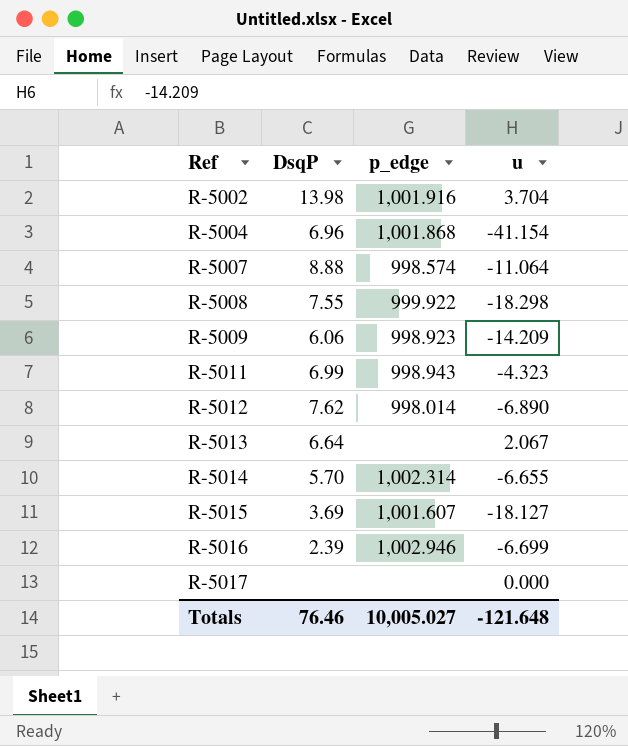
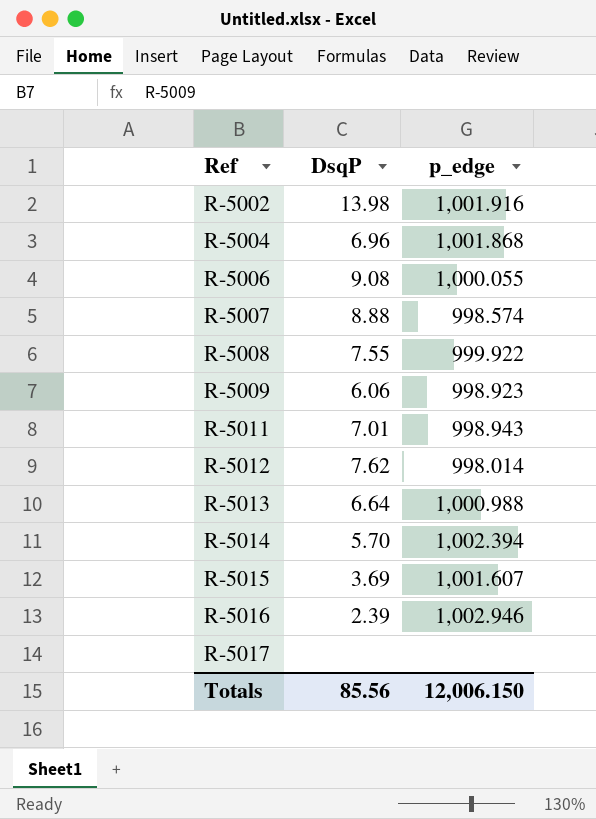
column u | position: 4 -> none
row R-5006: none -> 9.08 | 1,000.055
R-5011 | DsqP: 6.99 -> 7.01
R-5013 | p_edge: none -> 1,000.988
R-5014 | p_edge: 1,002.314 -> 1,002.394
Totals | DsqP: 76.46 -> 85.56
Totals | p_edge: 10,005.027 -> 12,006.150

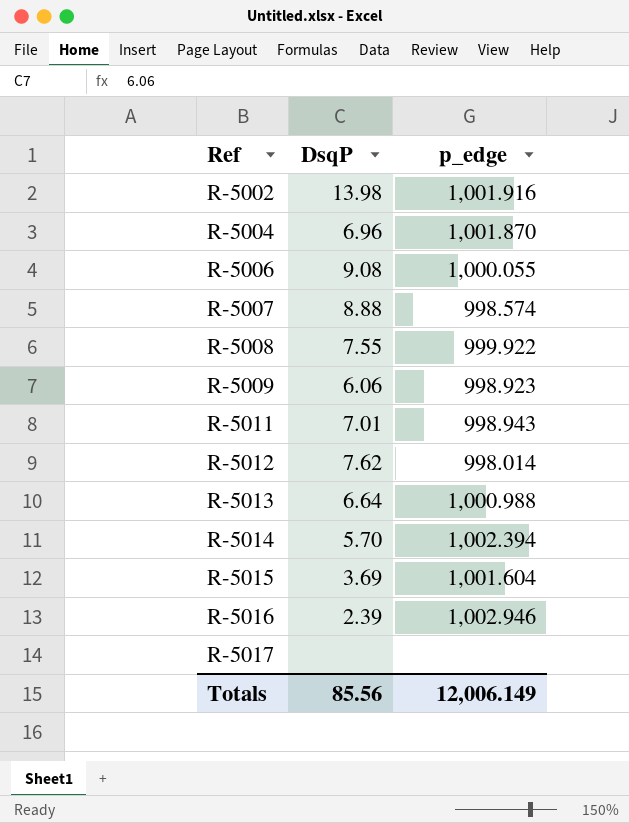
R-5004 | p_edge: 1,001.868 -> 1,001.870
R-5015 | p_edge: 1,001.607 -> 1,001.604
Totals | p_edge: 12,006.150 -> 12,006.149

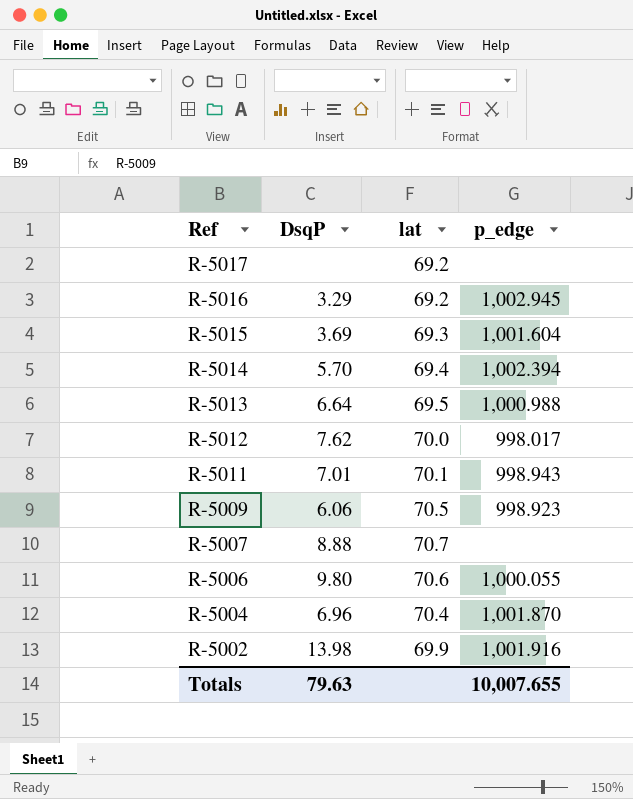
row order: Ref ascending -> Ref descending
column lat | position: none -> 3
row R-5008: 7.55 | 999.922 -> none
R-5016 | DsqP: 2.39 -> 3.29
R-5016 | p_edge: 1,002.946 -> 1,002.945
R-5012 | p_edge: 998.014 -> 998.017
R-5007 | p_edge: 998.574 -> none
R-5006 | DsqP: 9.08 -> 9.80
Totals | DsqP: 85.56 -> 79.63
Totals | p_edge: 12,006.149 -> 10,007.655

